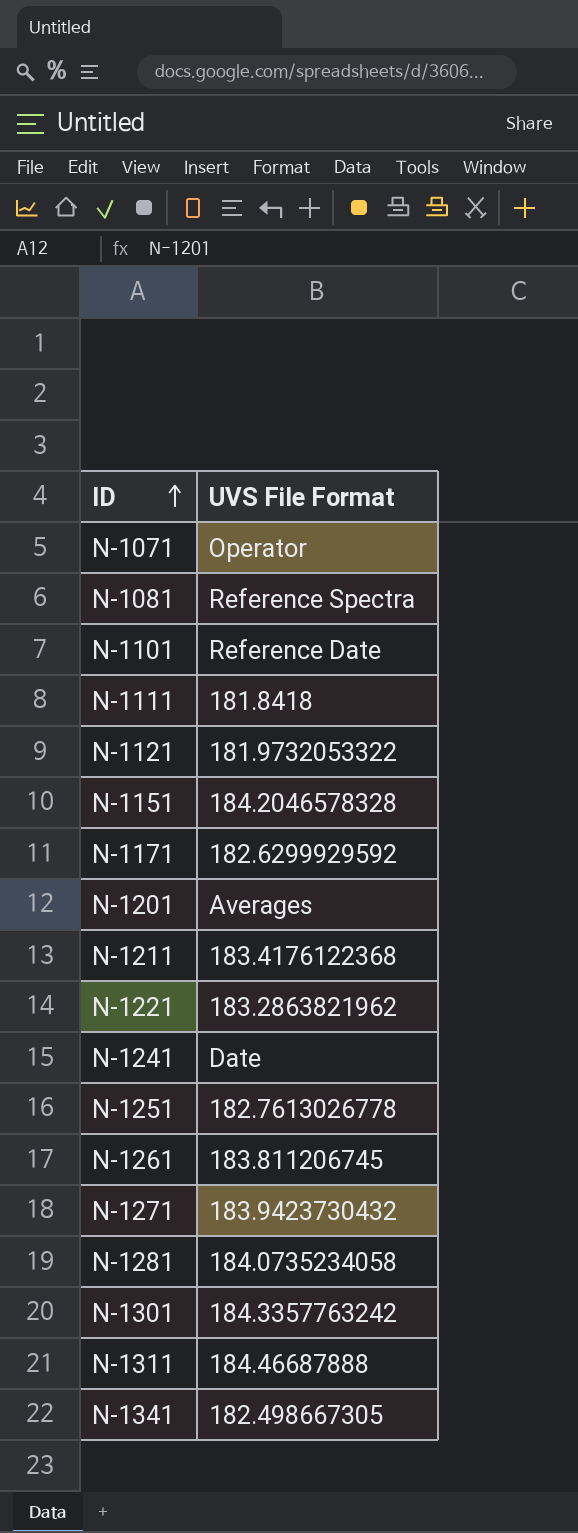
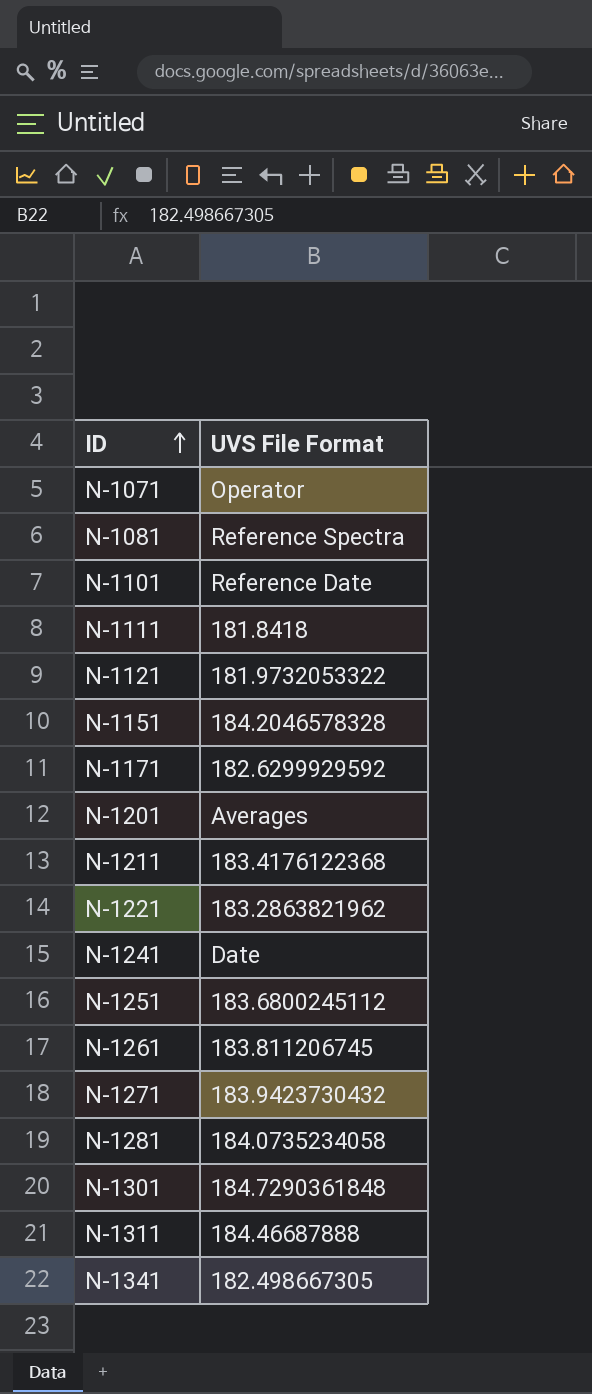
N-1251 | UVS File Format: 182.7613026778 -> 183.6800245112
N-1301 | UVS File Format: 184.3357763242 -> 184.7290361848

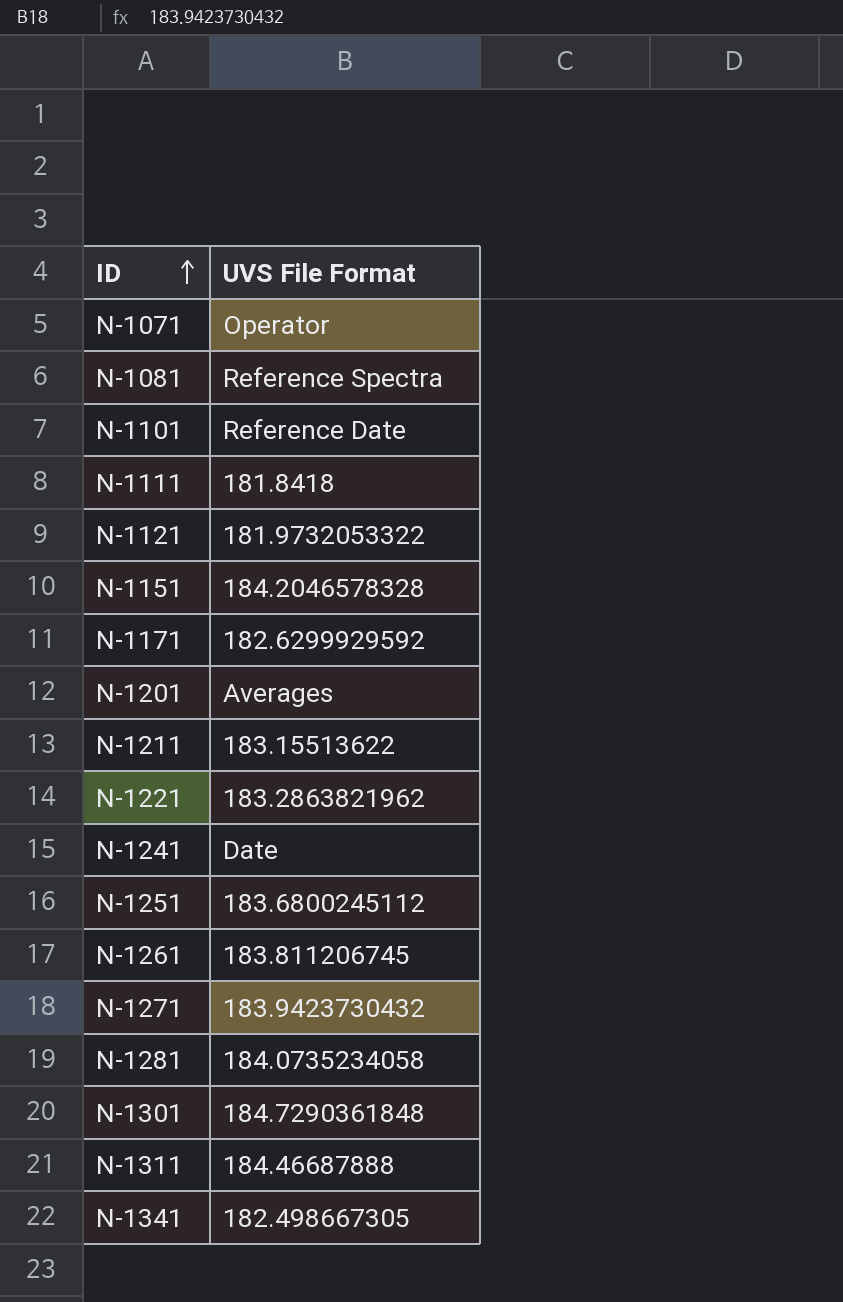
N-1211 | UVS File Format: 183.4176122368 -> 183.15513622

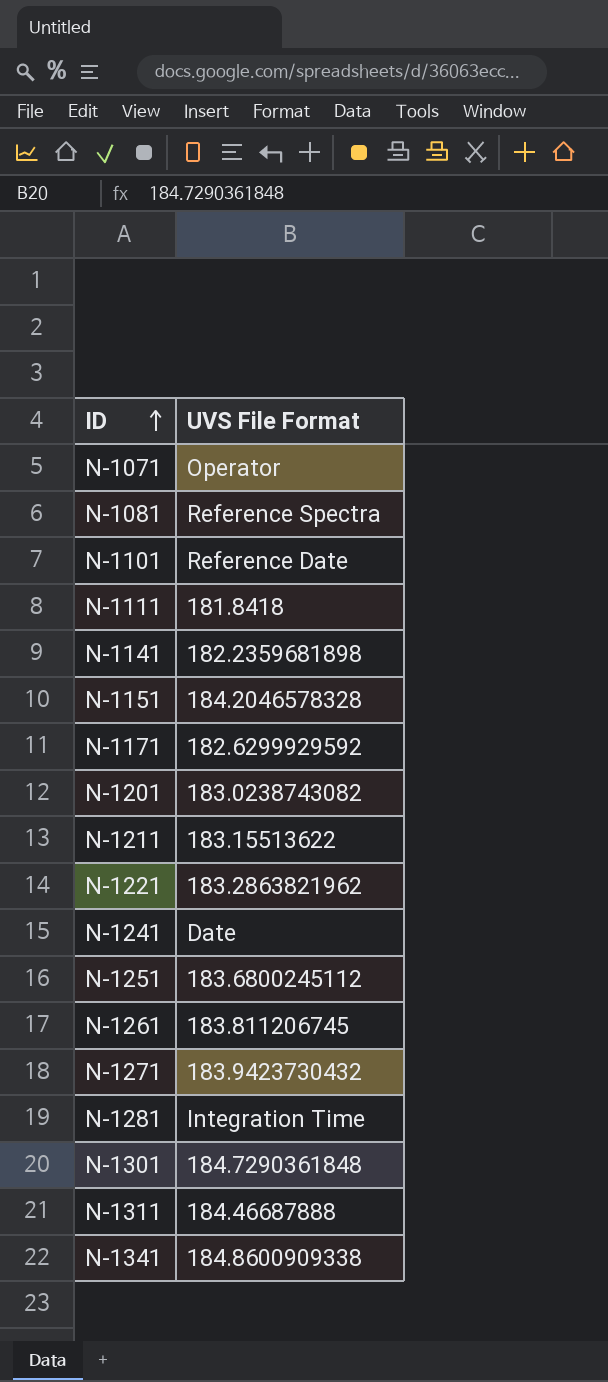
row N-1121: 181.9732053322 -> none
row N-1141: none -> 182.2359681898
N-1201 | UVS File Format: Averages -> 183.0238743082
N-1281 | UVS File Format: 184.0735234058 -> Integration Time
N-1341 | UVS File Format: 182.498667305 -> 184.8600909338

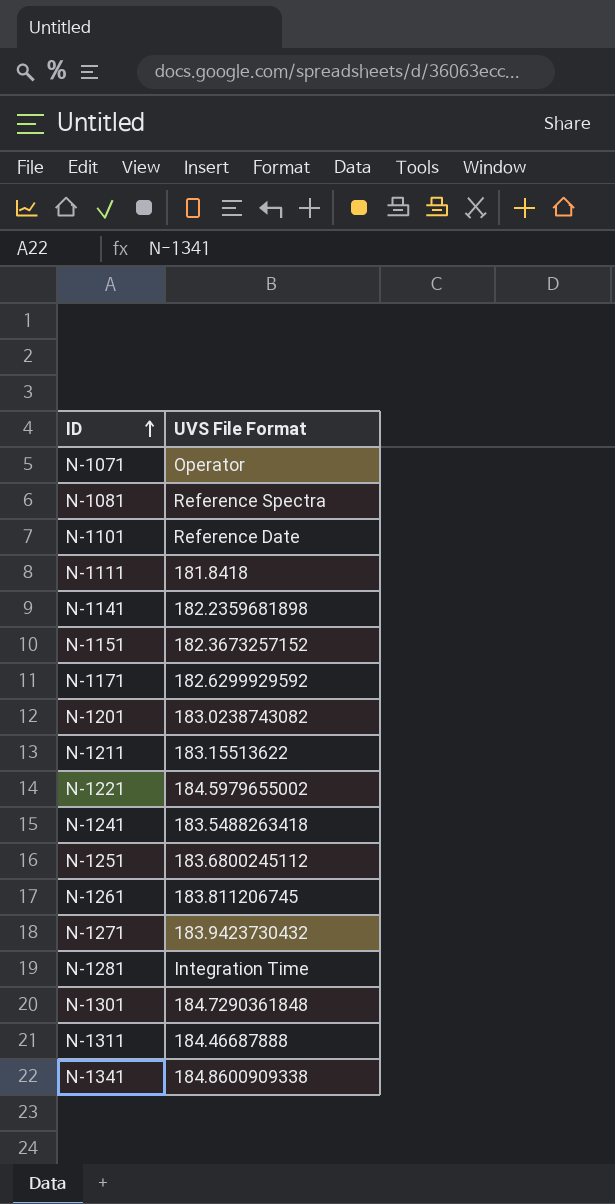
N-1151 | UVS File Format: 184.2046578328 -> 182.3673257152
N-1221 | UVS File Format: 183.2863821962 -> 184.5979655002
N-1241 | UVS File Format: Date -> 183.5488263418

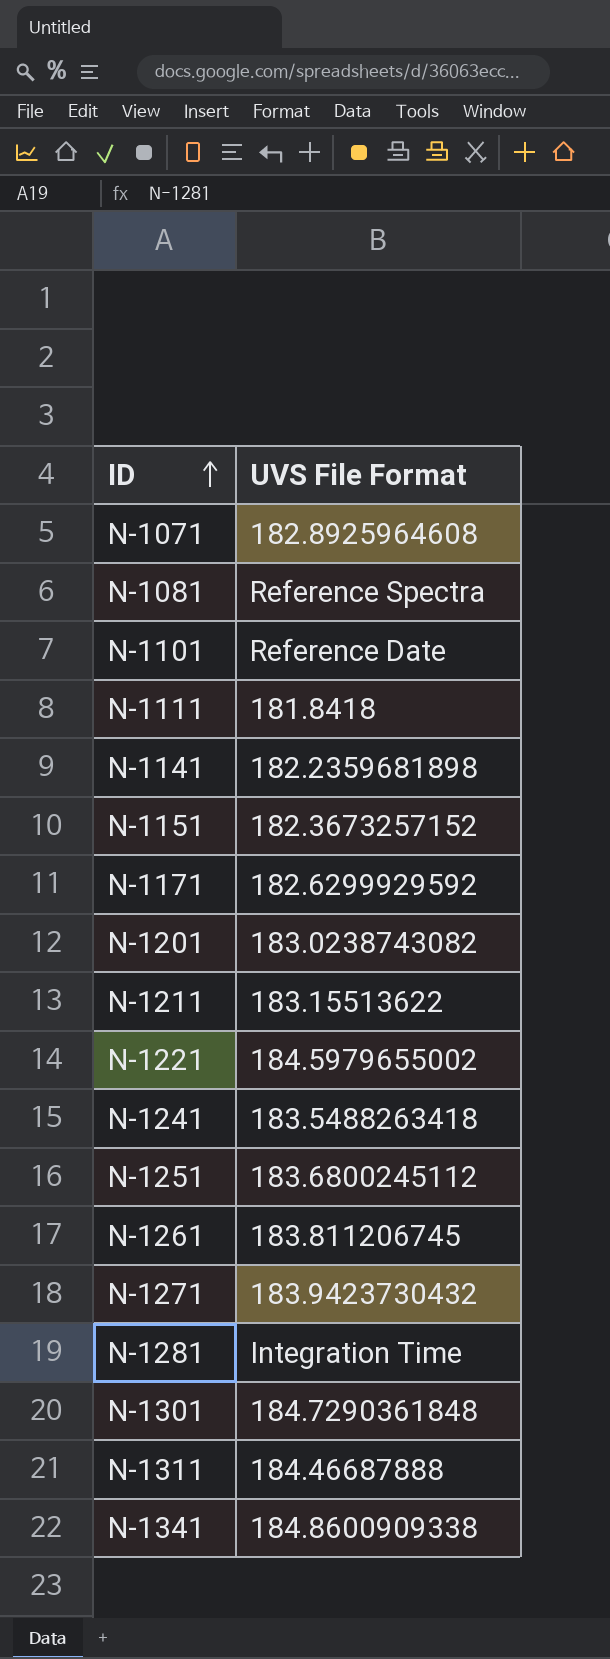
N-1071 | UVS File Format: Operator -> 182.8925964608

